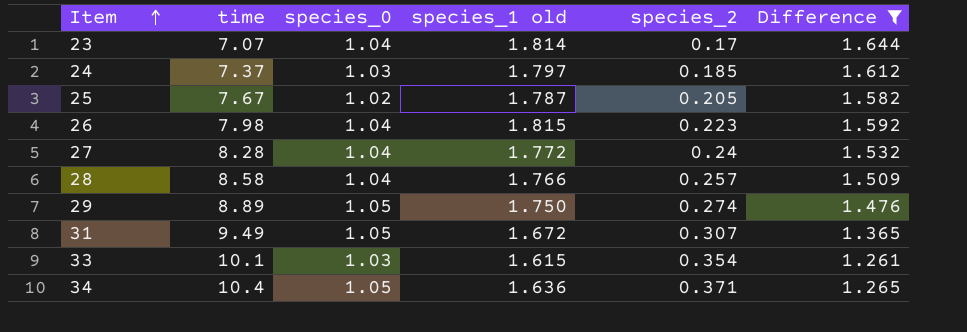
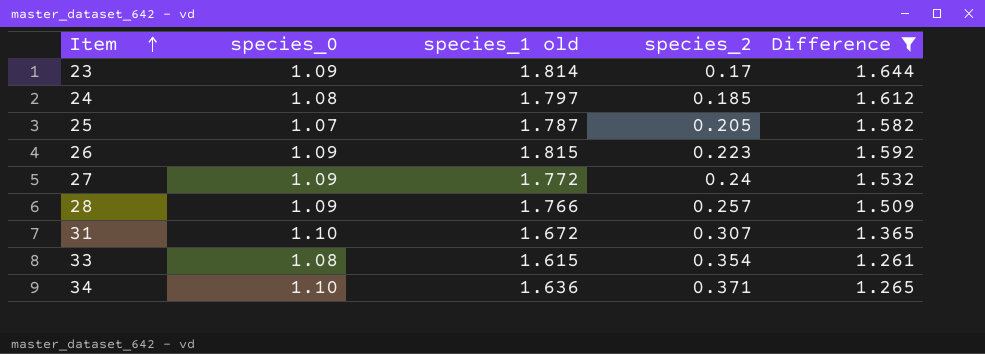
column time | position: 2 -> none
row 29: 8.89 | 1.05 | 1.750 | 0.274 | 1.476 -> none
23 | species_0: 1.04 -> 1.09
24 | species_0: 1.03 -> 1.08
25 | species_0: 1.02 -> 1.07
26 | species_0: 1.04 -> 1.09
27 | species_0: 1.04 -> 1.09
28 | species_0: 1.04 -> 1.09
31 | species_0: 1.05 -> 1.10
33 | species_0: 1.03 -> 1.08
34 | species_0: 1.05 -> 1.10

